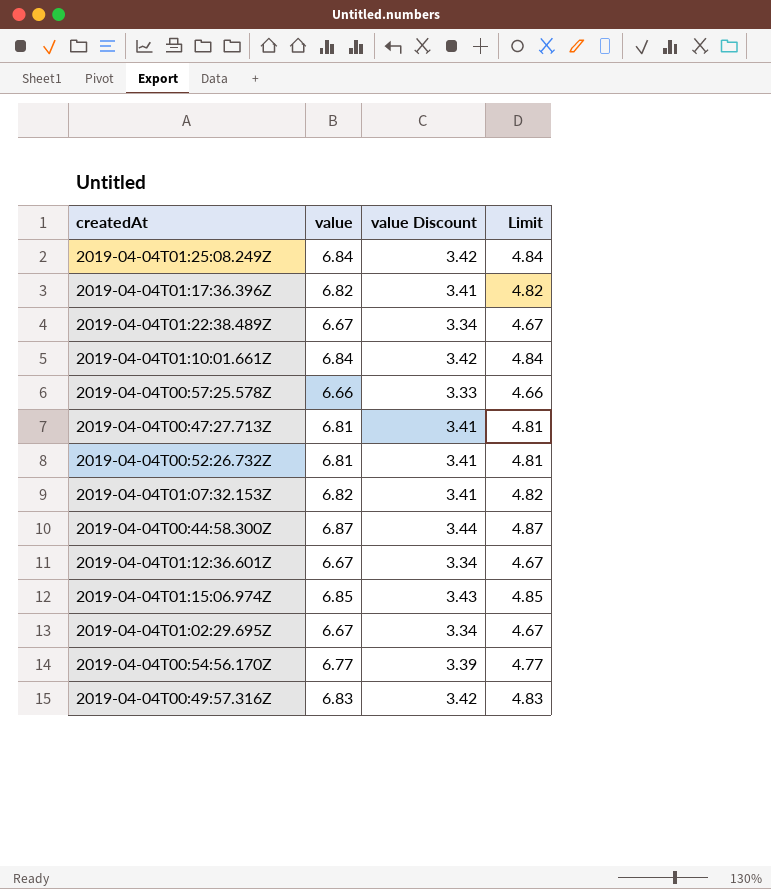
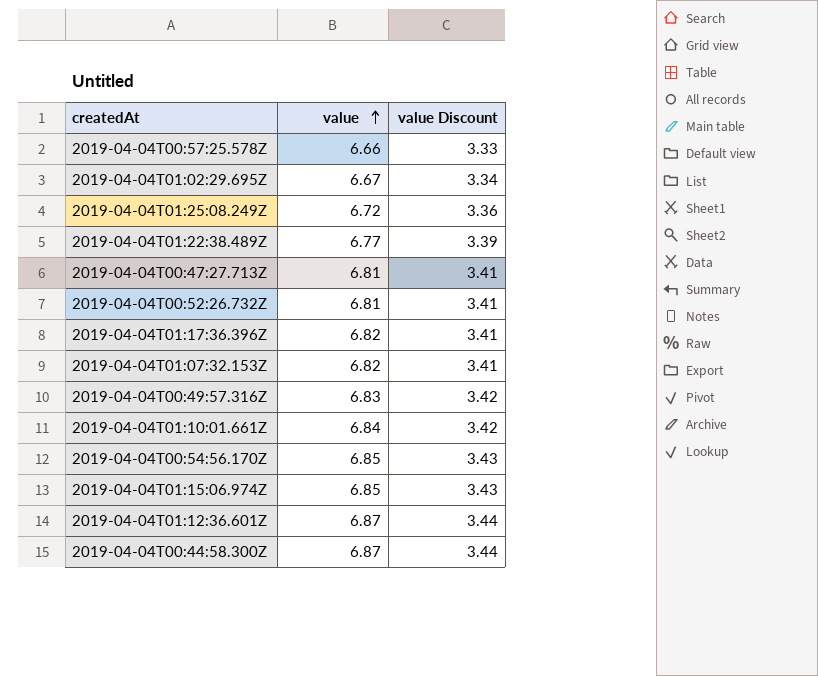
row order: none -> value ascending
column Limit | formula: [value] - 2 -> none
2019-04-04T01:25:08.249Z | value: 6.84 -> 6.72
2019-04-04T01:25:08.249Z | value Discount: 3.42 -> 3.36
2019-04-04T01:22:38.489Z | value: 6.67 -> 6.77
2019-04-04T01:22:38.489Z | value Discount: 3.34 -> 3.39
2019-04-04T00:54:56.170Z | value: 6.77 -> 6.85
2019-04-04T00:54:56.170Z | value Discount: 3.39 -> 3.43
2019-04-04T01:12:36.601Z | value: 6.67 -> 6.87
2019-04-04T01:12:36.601Z | value Discount: 3.34 -> 3.44

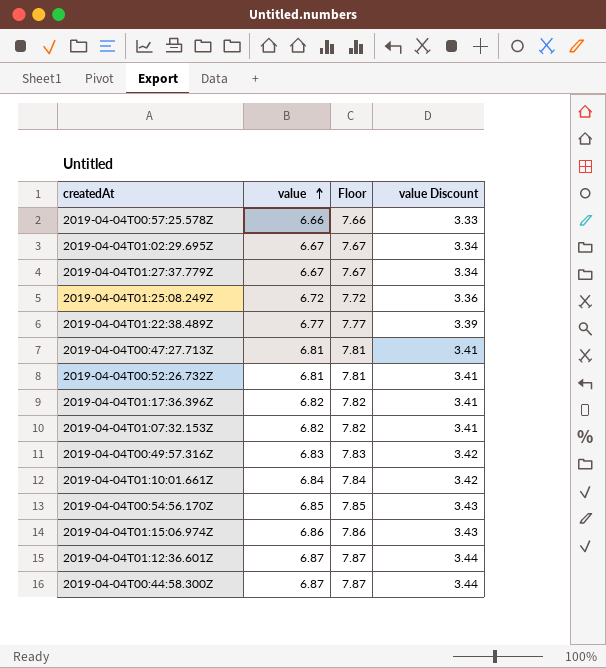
column Floor | formula: none -> [value] + 1
row 2019-04-04T01:27:37.779Z: none -> 6.67 | 7.67 | 3.34
2019-04-04T01:15:06.974Z | value: 6.85 -> 6.86

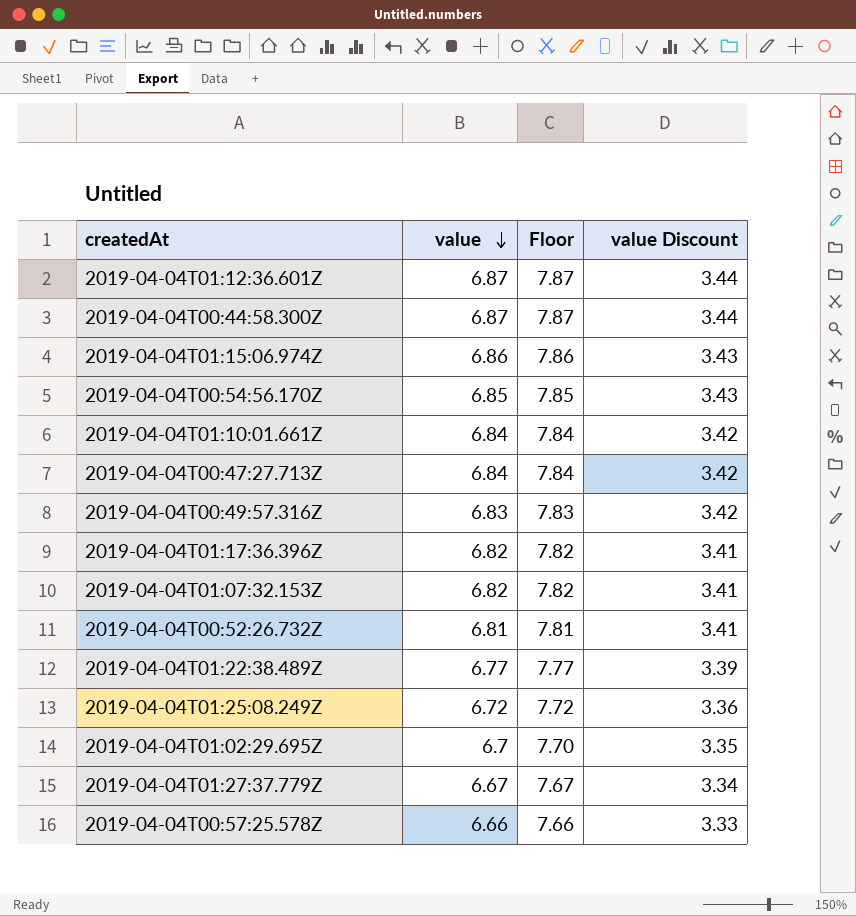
row order: value ascending -> value descending
2019-04-04T00:47:27.713Z | value: 6.81 -> 6.84
2019-04-04T00:47:27.713Z | Floor: 7.81 -> 7.84
2019-04-04T00:47:27.713Z | value Discount: 3.41 -> 3.42
2019-04-04T01:02:29.695Z | value: 6.67 -> 6.7
2019-04-04T01:02:29.695Z | Floor: 7.67 -> 7.70
2019-04-04T01:02:29.695Z | value Discount: 3.34 -> 3.35

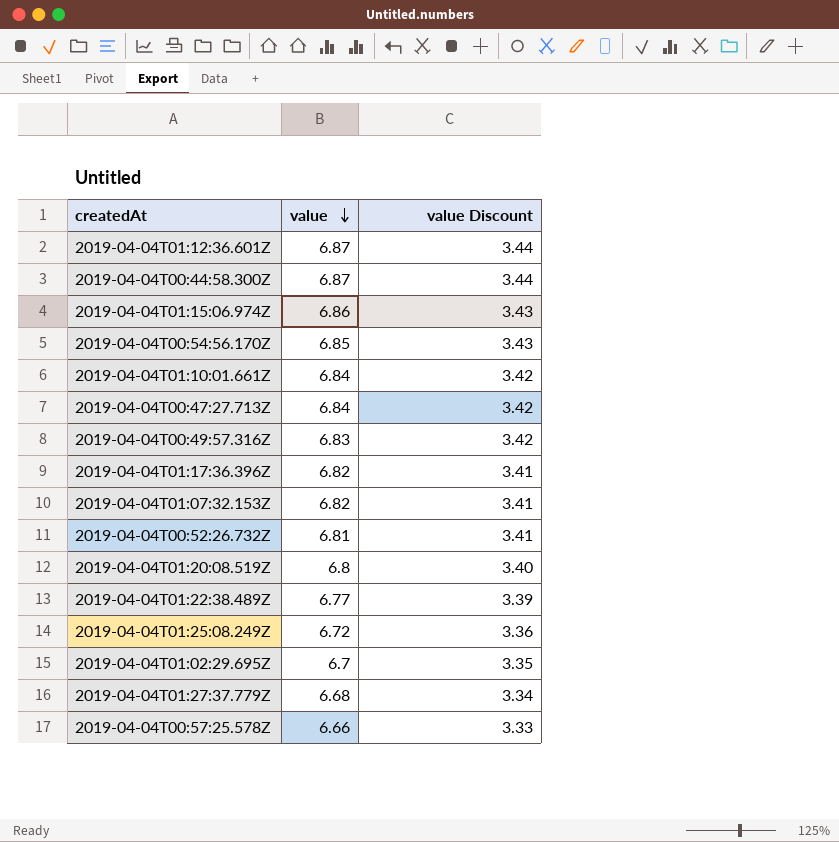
column Floor | formula: [value] + 1 -> none
row 2019-04-04T01:20:08.519Z: none -> 6.8 | 3.40
2019-04-04T01:27:37.779Z | value: 6.67 -> 6.68

